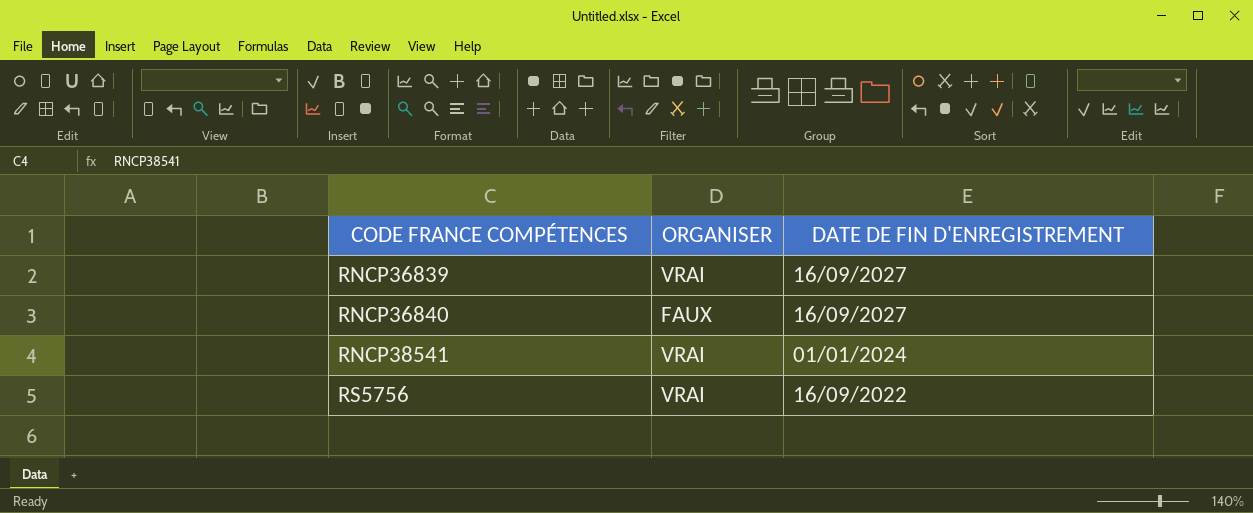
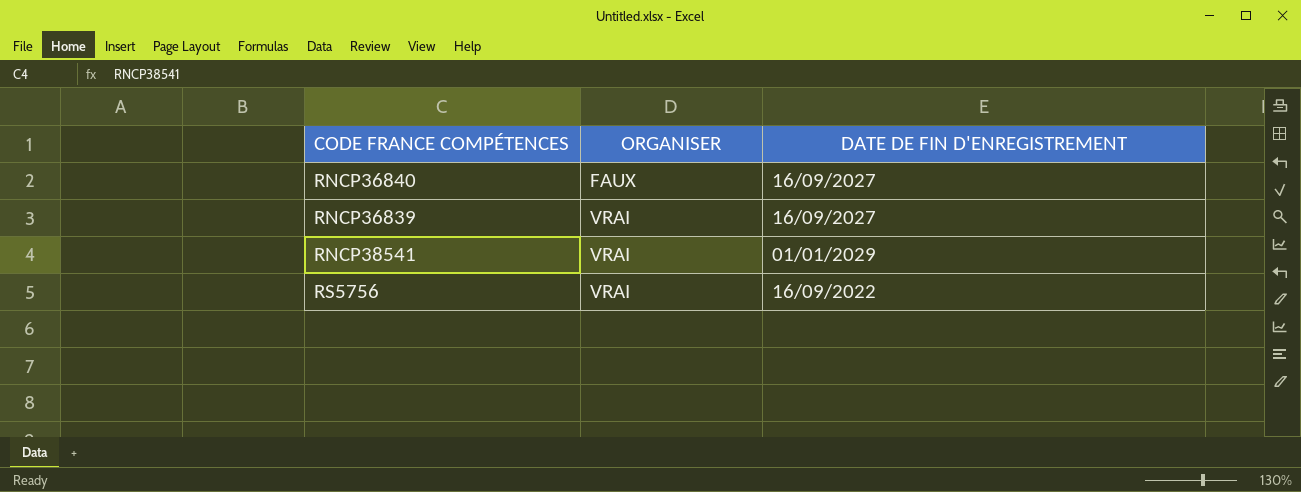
row order: CODE FRANCE COMPÉTENCES ascending -> ORGANISER ascending
RNCP38541 | DATE DE FIN D'ENREGISTREMENT: 01/01/2024 -> 01/01/2029

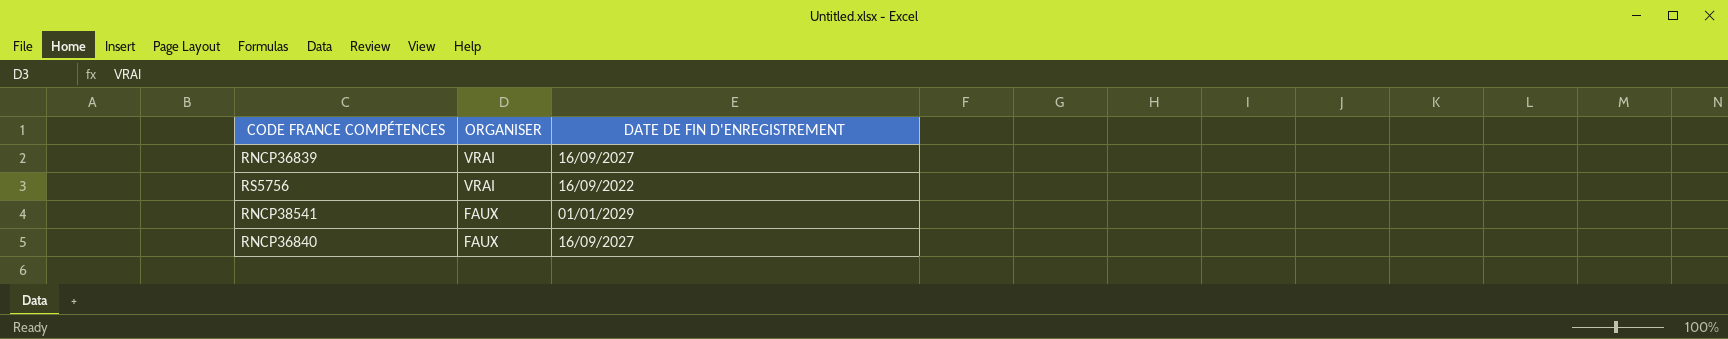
row order: ORGANISER ascending -> ORGANISER descending
RNCP38541 | ORGANISER: VRAI -> FAUX

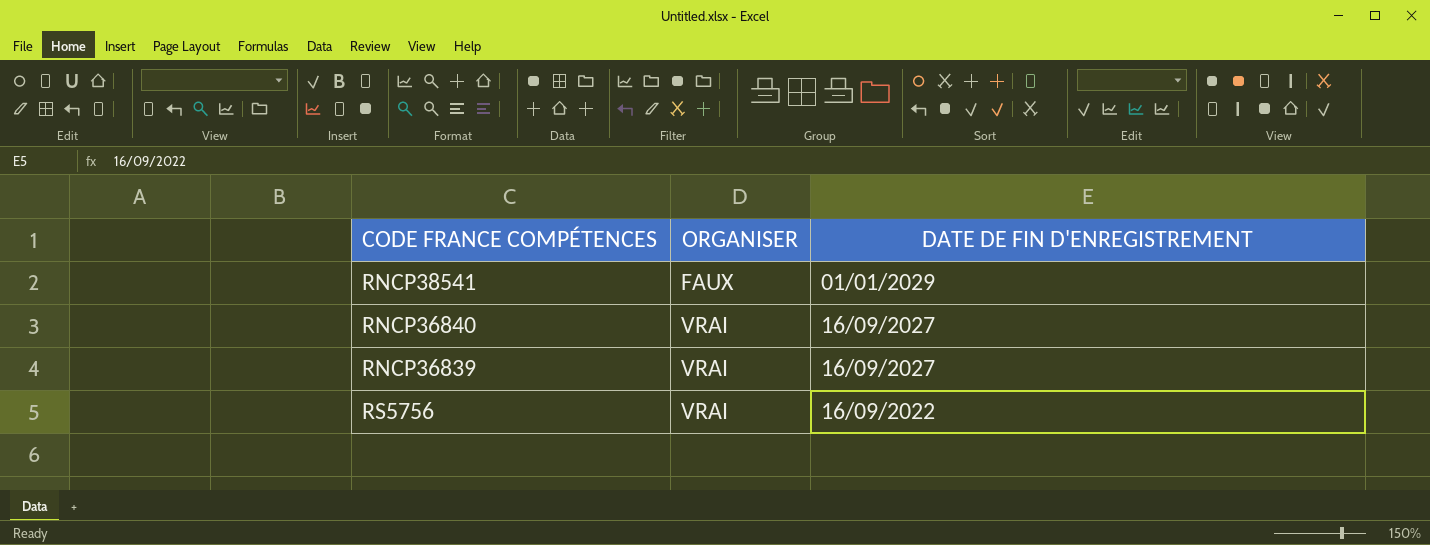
row order: ORGANISER descending -> ORGANISER ascending
RNCP36840 | ORGANISER: FAUX -> VRAI

